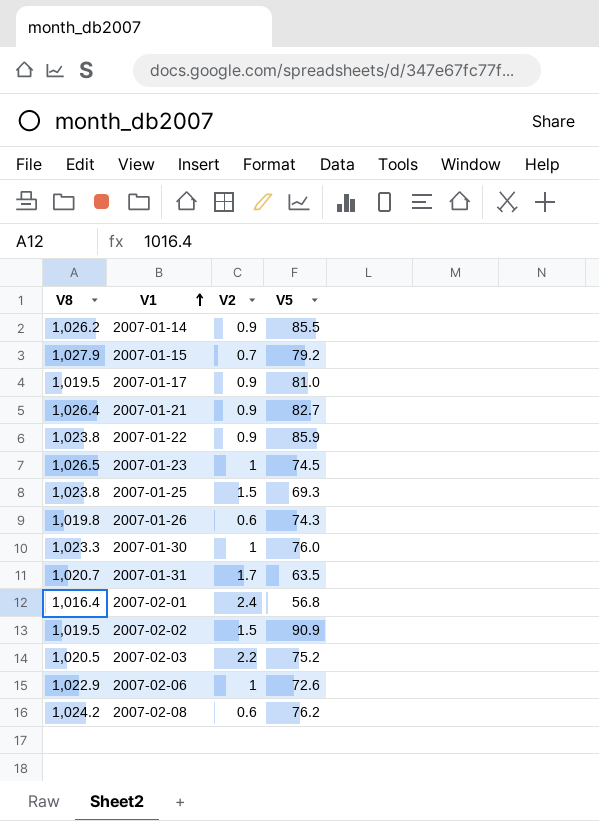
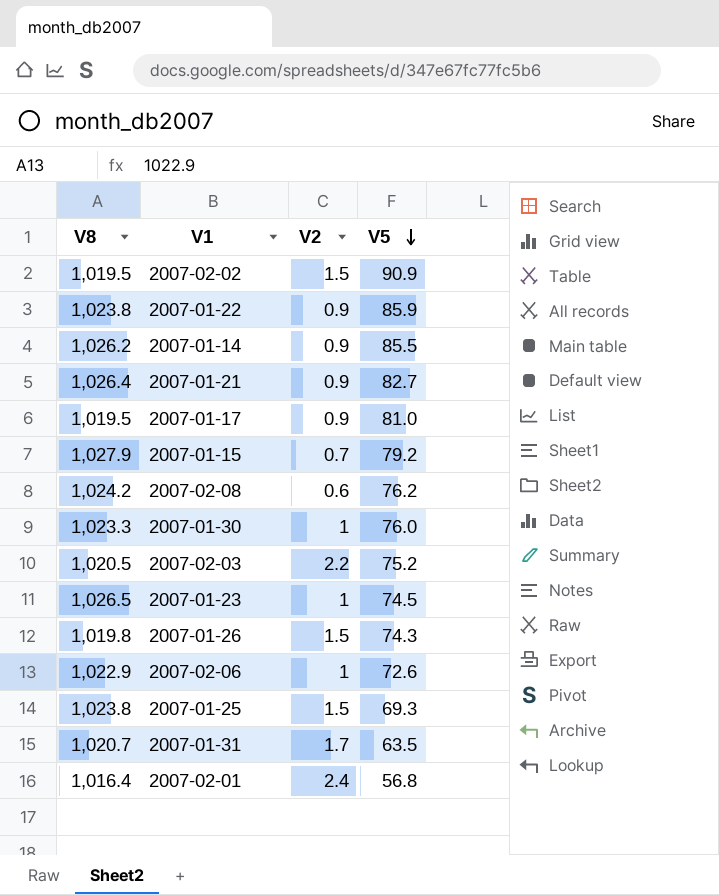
row order: V1 ascending -> V5 descending
2007-01-26 | V2: 0.6 -> 1.5

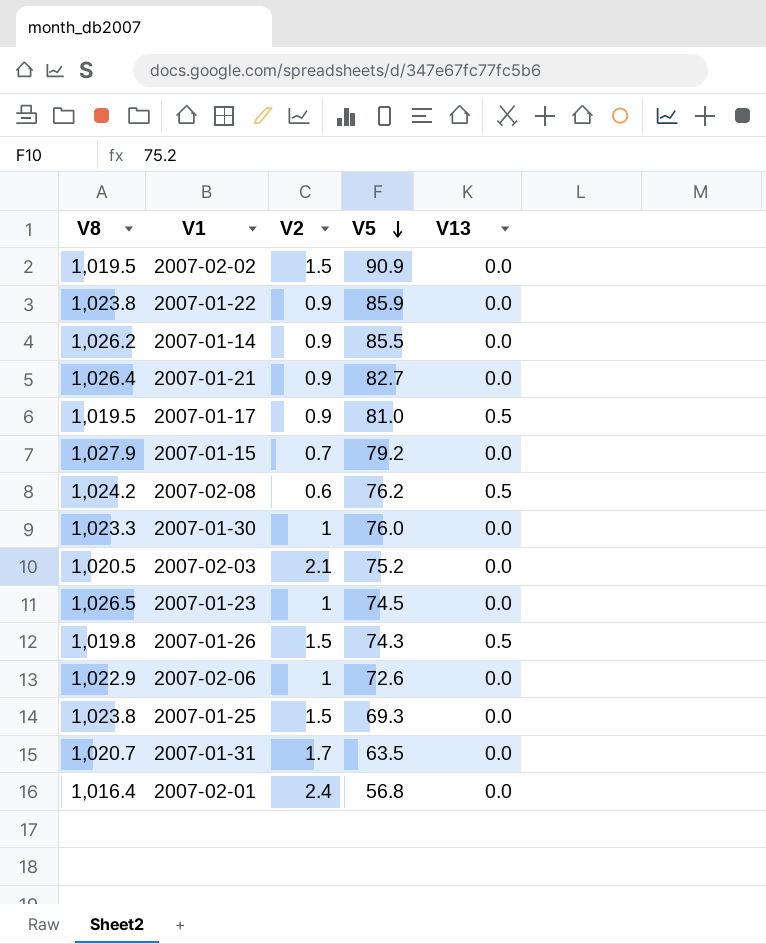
column V13 | position: none -> 5
2007-02-03 | V2: 2.2 -> 2.1

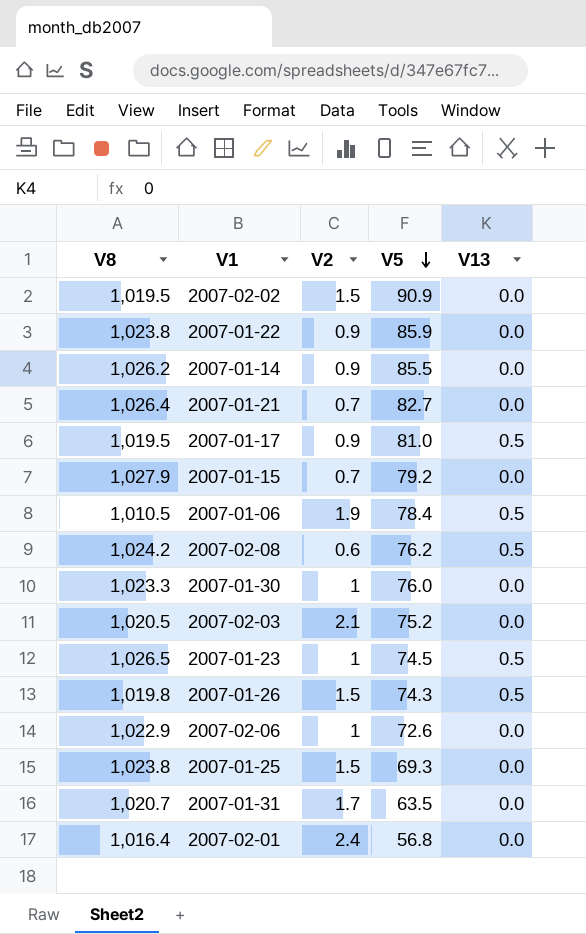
2007-01-21 | V2: 0.9 -> 0.7
row 2007-01-06: none -> 1,010.5 | 1.9 | 78.4 | 0.5
2007-01-23 | V13: 0.0 -> 0.5

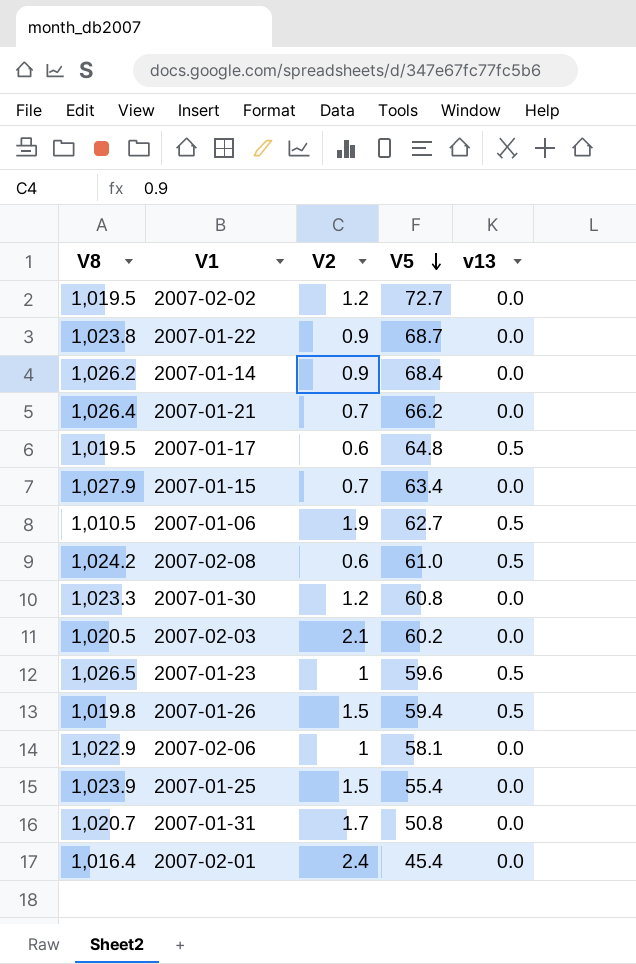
column name: V13 -> v13
2007-02-02 | V2: 1.5 -> 1.2
2007-02-02 | V5: 90.9 -> 72.7
2007-01-22 | V5: 85.9 -> 68.7
2007-01-14 | V5: 85.5 -> 68.4
2007-01-21 | V5: 82.7 -> 66.2
2007-01-17 | V2: 0.9 -> 0.6
2007-01-17 | V5: 81.0 -> 64.8
2007-01-15 | V5: 79.2 -> 63.4
2007-01-06 | V5: 78.4 -> 62.7
2007-02-08 | V5: 76.2 -> 61.0
2007-01-30 | V2: 1 -> 1.2
2007-01-30 | V5: 76.0 -> 60.8
2007-02-03 | V5: 75.2 -> 60.2
2007-01-23 | V5: 74.5 -> 59.6
2007-01-26 | V5: 74.3 -> 59.4
2007-02-06 | V5: 72.6 -> 58.1
2007-01-25 | V8: 1,023.8 -> 1,023.9
2007-01-25 | V5: 69.3 -> 55.4
2007-01-31 | V5: 63.5 -> 50.8
2007-02-01 | V5: 56.8 -> 45.4

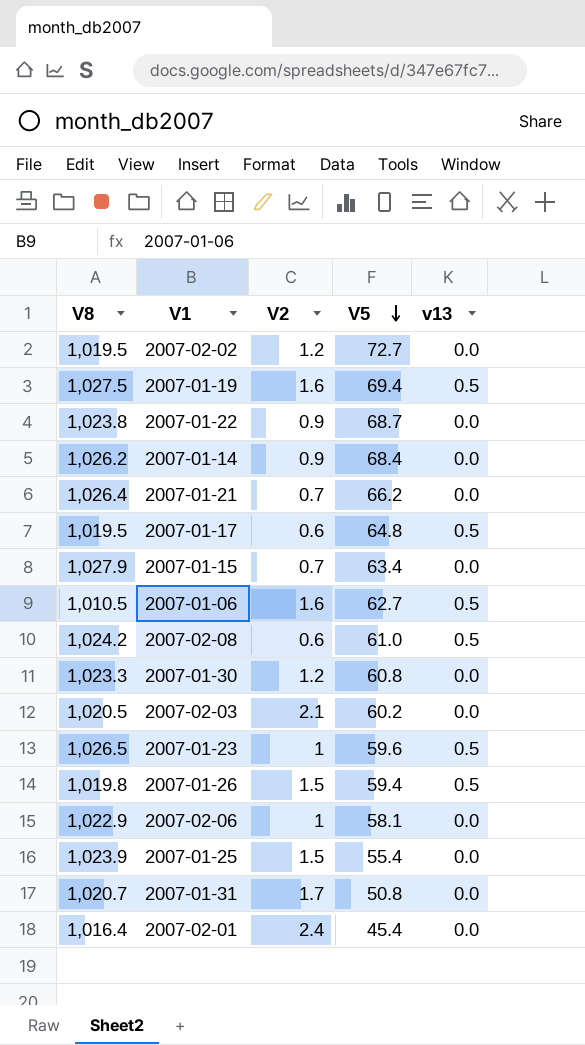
row 2007-01-19: none -> 1,027.5 | 1.6 | 69.4 | 0.5
2007-01-06 | V2: 1.9 -> 1.6

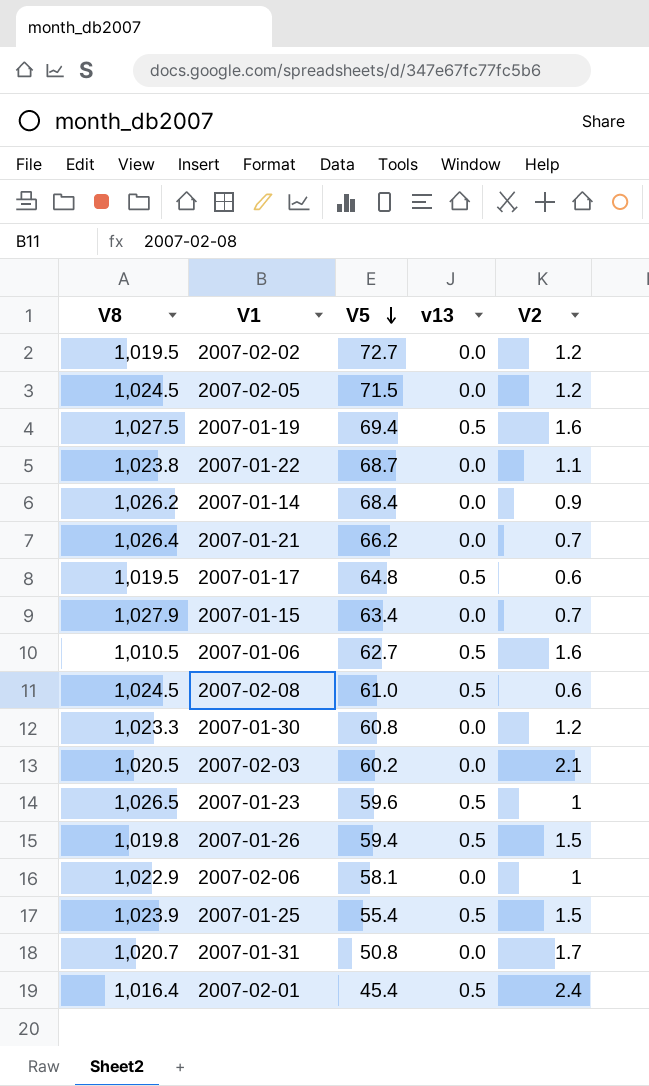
column V2 | position: 3 -> 5
row 2007-02-05: none -> 1,024.5 | 71.5 | 0.0 | 1.2
2007-01-22 | V2: 0.9 -> 1.1
2007-02-08 | V8: 1,024.2 -> 1,024.5
2007-01-25 | v13: 0.0 -> 0.5
2007-02-01 | v13: 0.0 -> 0.5

